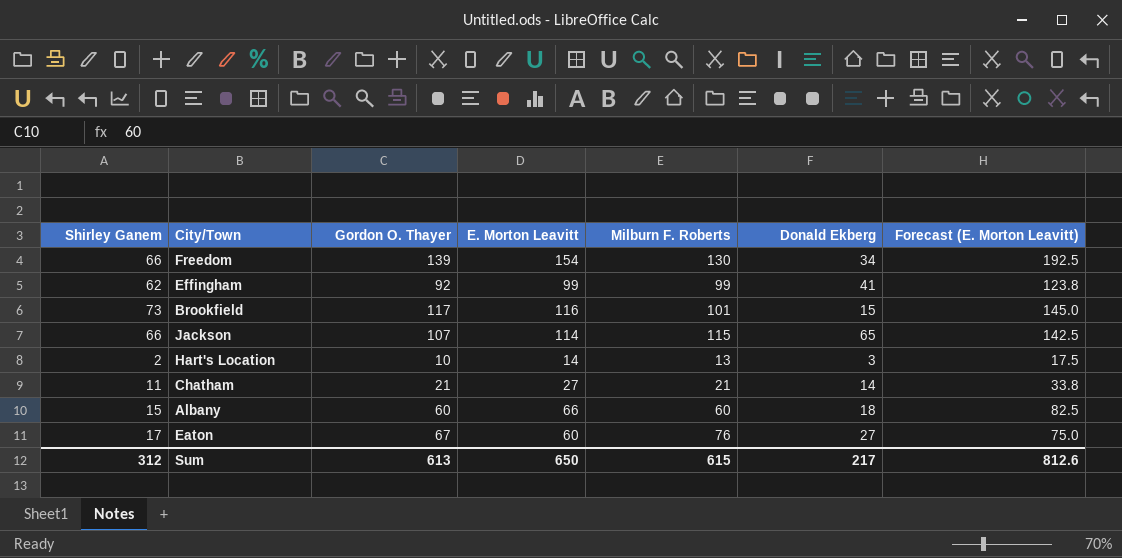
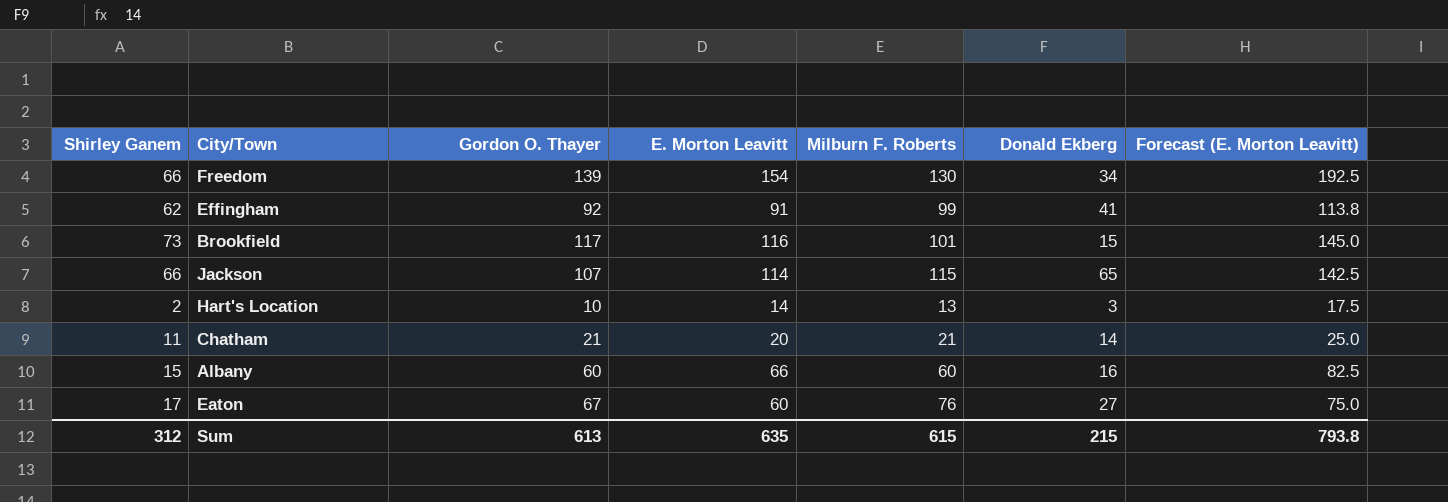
Effingham | E. Morton Leavitt: 99 -> 91
Effingham | Forecast (E. Morton Leavitt): 123.8 -> 113.8
Chatham | E. Morton Leavitt: 27 -> 20
Chatham | Forecast (E. Morton Leavitt): 33.8 -> 25.0
Albany | Donald Ekberg: 18 -> 16
Sum | E. Morton Leavitt: 650 -> 635
Sum | Donald Ekberg: 217 -> 215
Sum | Forecast (E. Morton Leavitt): 812.6 -> 793.8

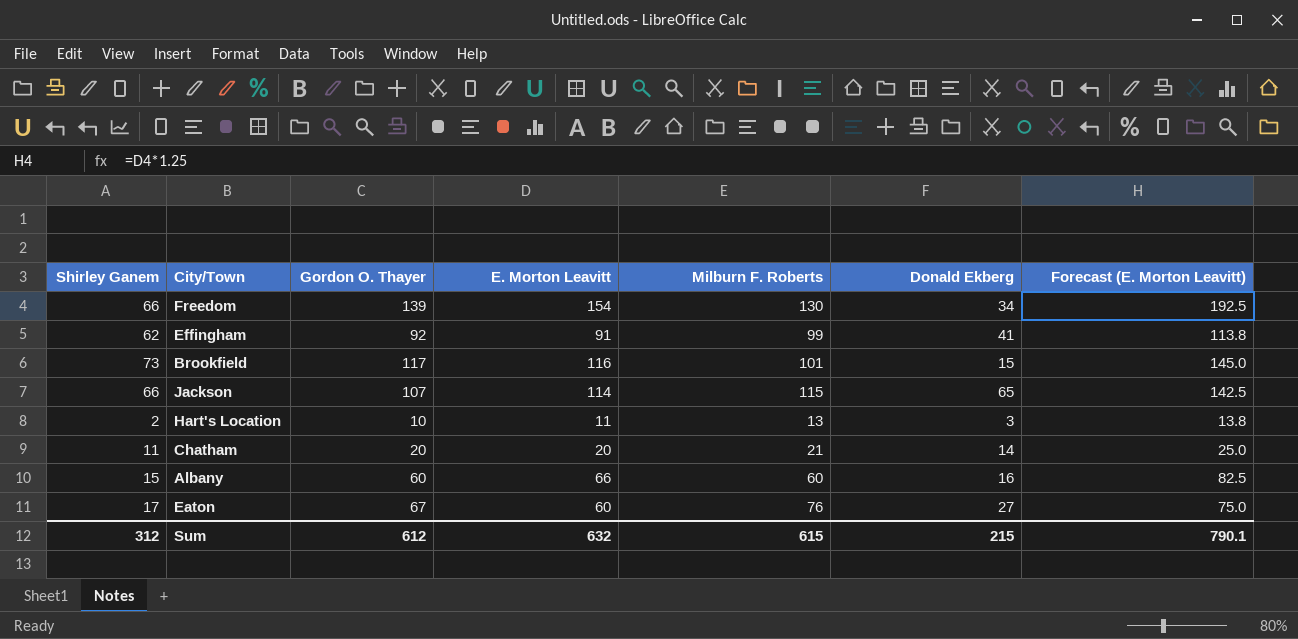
Hart's Location | E. Morton Leavitt: 14 -> 11
Hart's Location | Forecast (E. Morton Leavitt): 17.5 -> 13.8
Chatham | Gordon O. Thayer: 21 -> 20
Sum | Gordon O. Thayer: 613 -> 612
Sum | E. Morton Leavitt: 635 -> 632
Sum | Forecast (E. Morton Leavitt): 793.8 -> 790.1

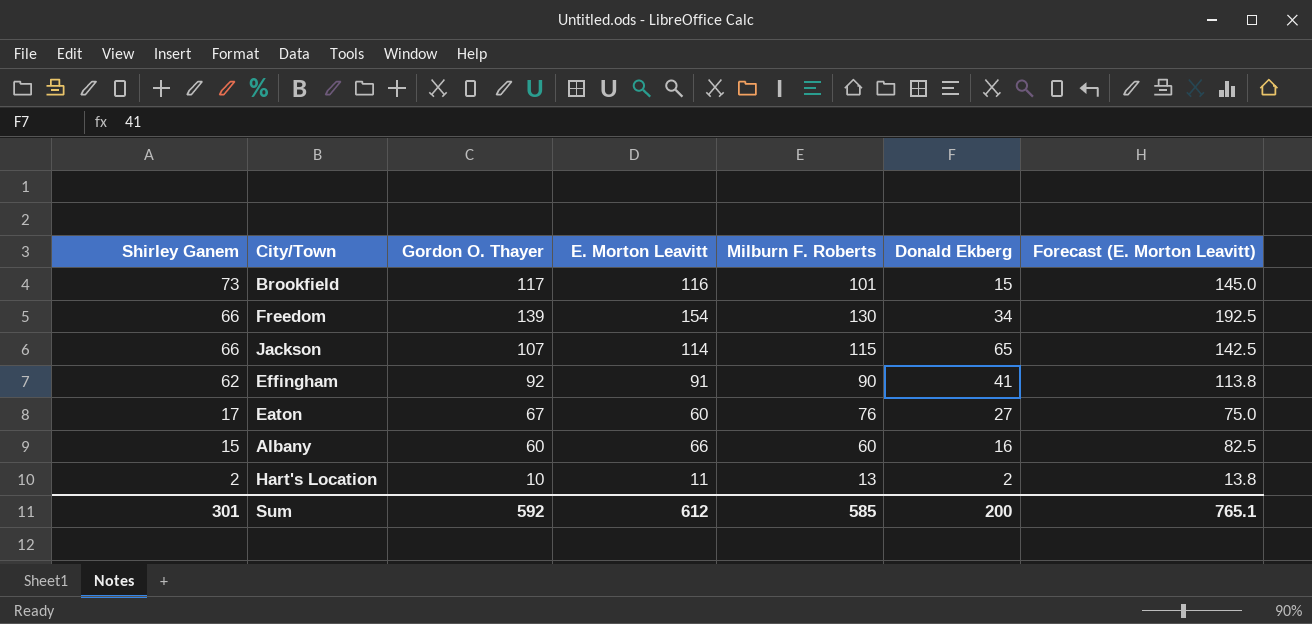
row order: none -> Shirley Ganem descending
row Chatham: 11 | 20 | 20 | 21 | 14 | 25.0 -> none
Effingham | Milburn F. Roberts: 99 -> 90
Hart's Location | Donald Ekberg: 3 -> 2
Sum | Shirley Ganem: 312 -> 301
Sum | Gordon O. Thayer: 612 -> 592
Sum | E. Morton Leavitt: 632 -> 612
Sum | Milburn F. Roberts: 615 -> 585
Sum | Donald Ekberg: 215 -> 200
Sum | Forecast (E. Morton Leavitt): 790.1 -> 765.1

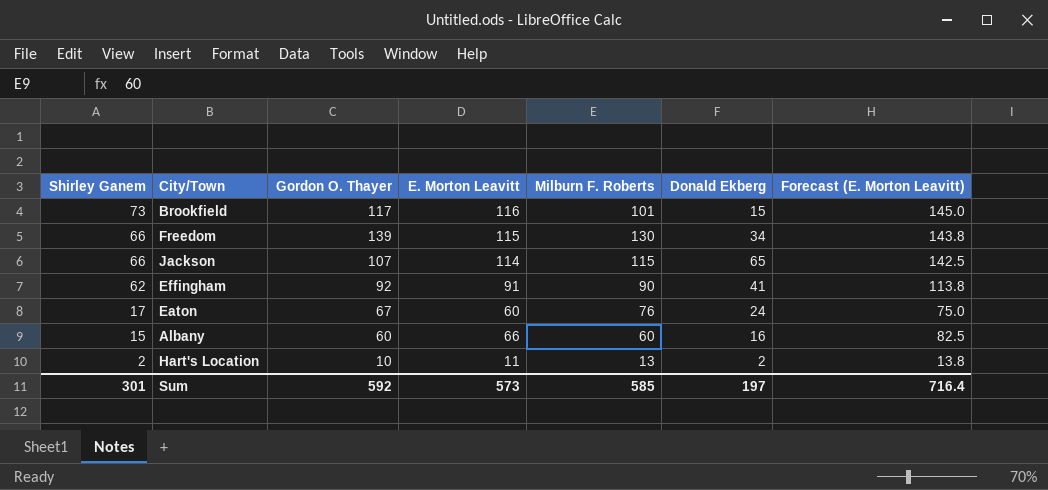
Freedom | E. Morton Leavitt: 154 -> 115
Freedom | Forecast (E. Morton Leavitt): 192.5 -> 143.8
Eaton | Donald Ekberg: 27 -> 24
Sum | E. Morton Leavitt: 612 -> 573
Sum | Donald Ekberg: 200 -> 197
Sum | Forecast (E. Morton Leavitt): 765.1 -> 716.4

